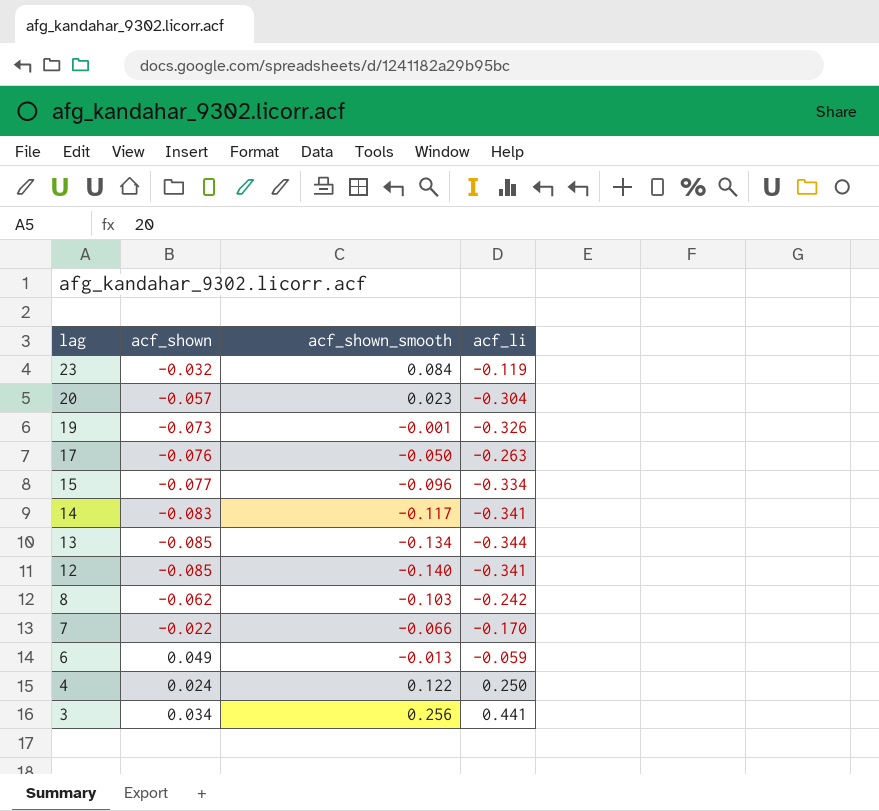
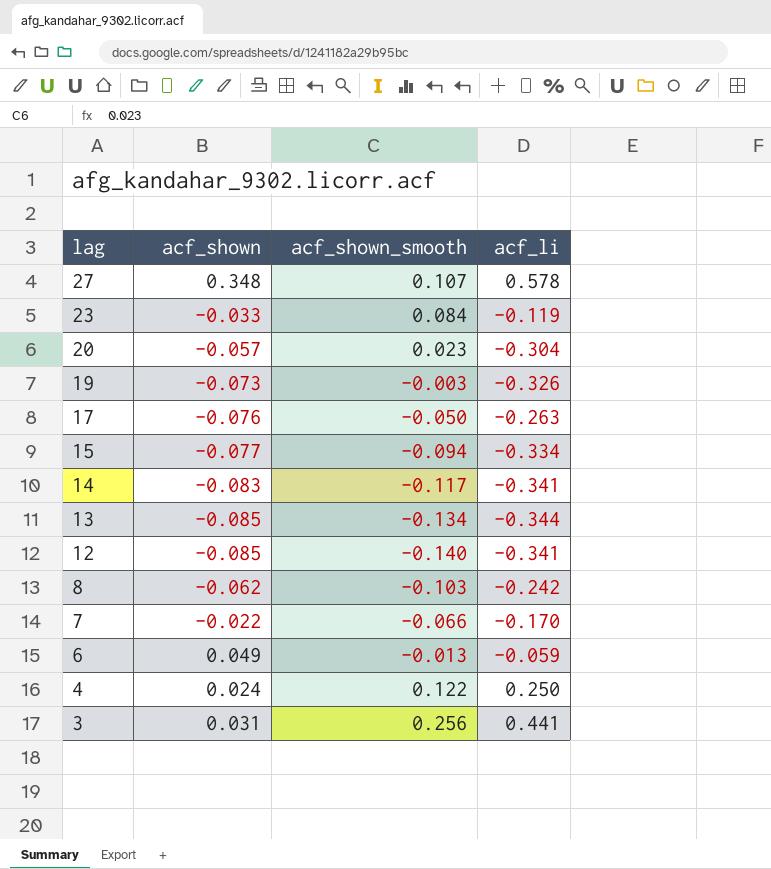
row 27: none -> 0.348 | 0.107 | 0.578
23 | acf_shown: -0.032 -> -0.033
19 | acf_shown_smooth: -0.001 -> -0.003
15 | acf_shown_smooth: -0.096 -> -0.094
3 | acf_shown: 0.034 -> 0.031

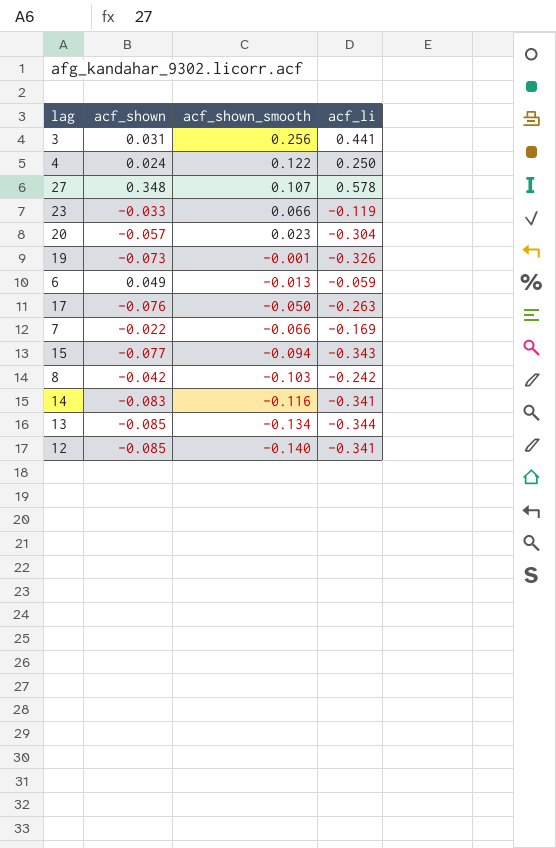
row order: lag descending -> acf_shown_smooth descending
23 | acf_shown_smooth: 0.084 -> 0.066
19 | acf_shown_smooth: -0.003 -> -0.001
7 | acf_li: -0.170 -> -0.169
15 | acf_li: -0.334 -> -0.343
8 | acf_shown: -0.062 -> -0.042
14 | acf_shown_smooth: -0.117 -> -0.116

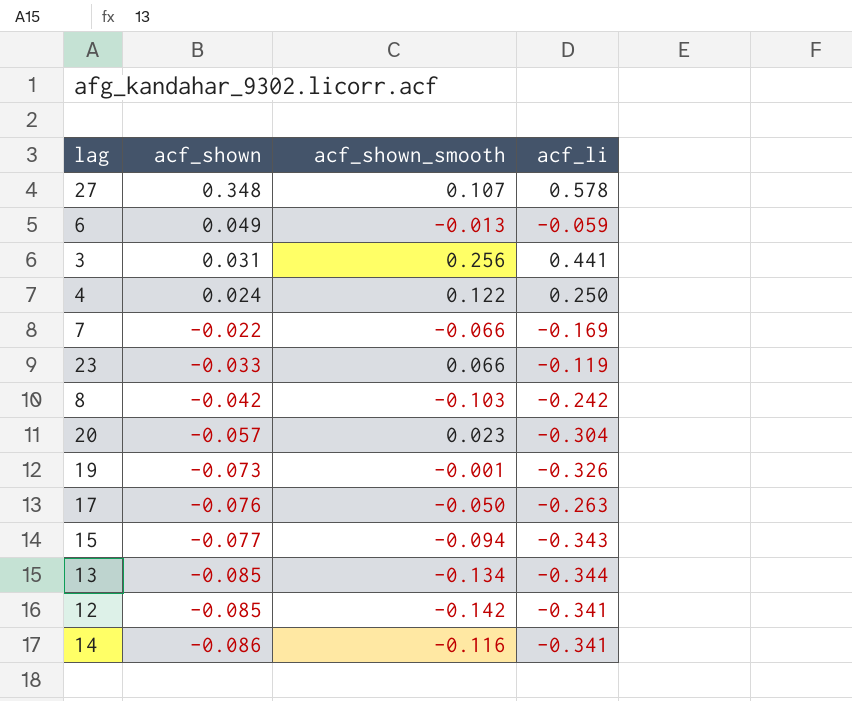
row order: acf_shown_smooth descending -> acf_shown descending
12 | acf_shown_smooth: -0.140 -> -0.142
14 | acf_shown: -0.083 -> -0.086

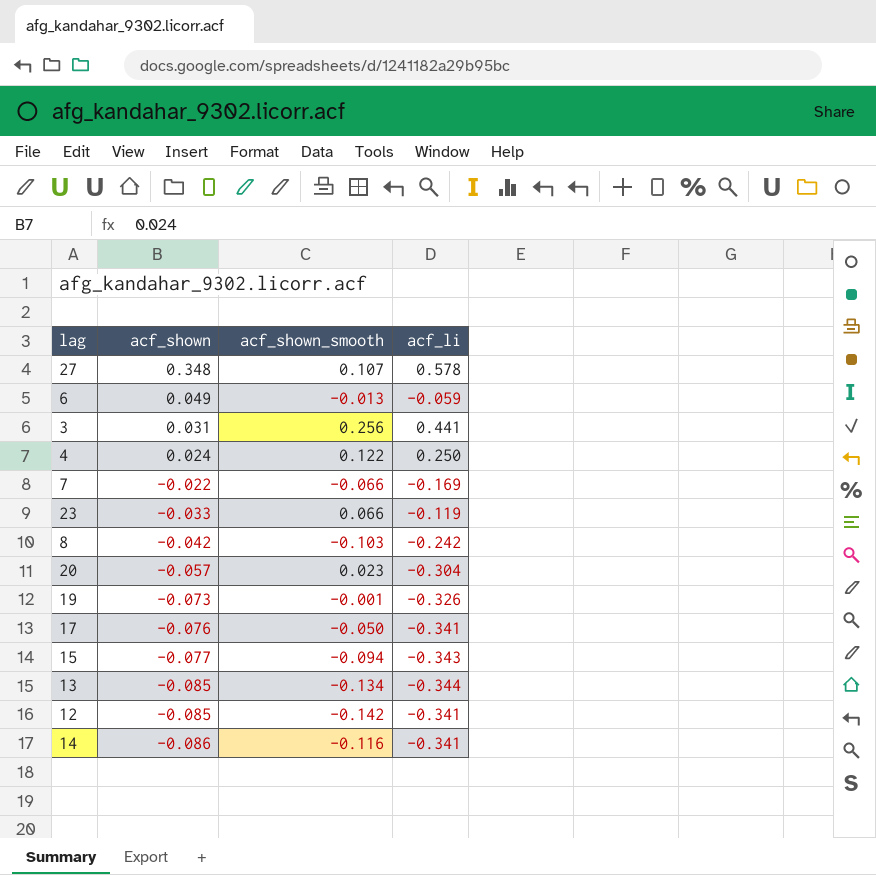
17 | acf_li: -0.263 -> -0.341

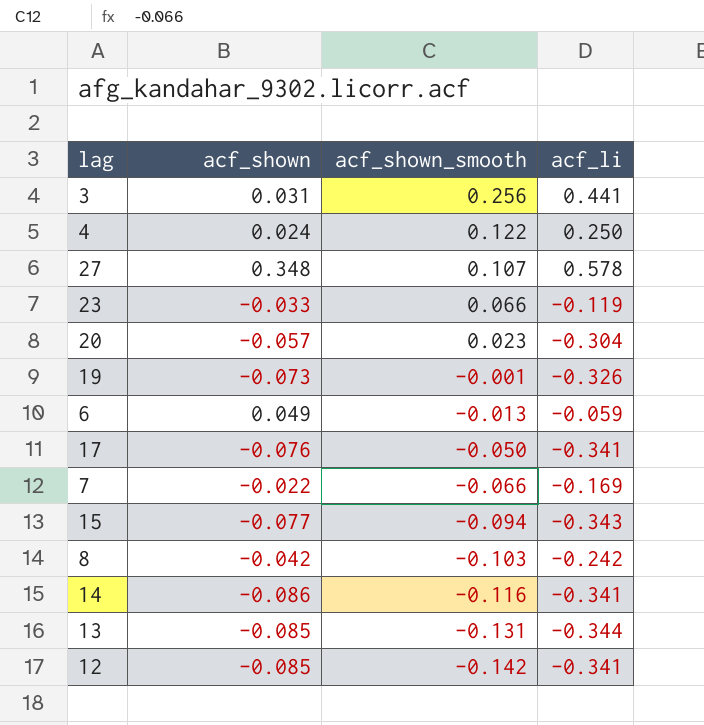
row order: acf_shown descending -> acf_shown_smooth descending
13 | acf_shown_smooth: -0.134 -> -0.131

